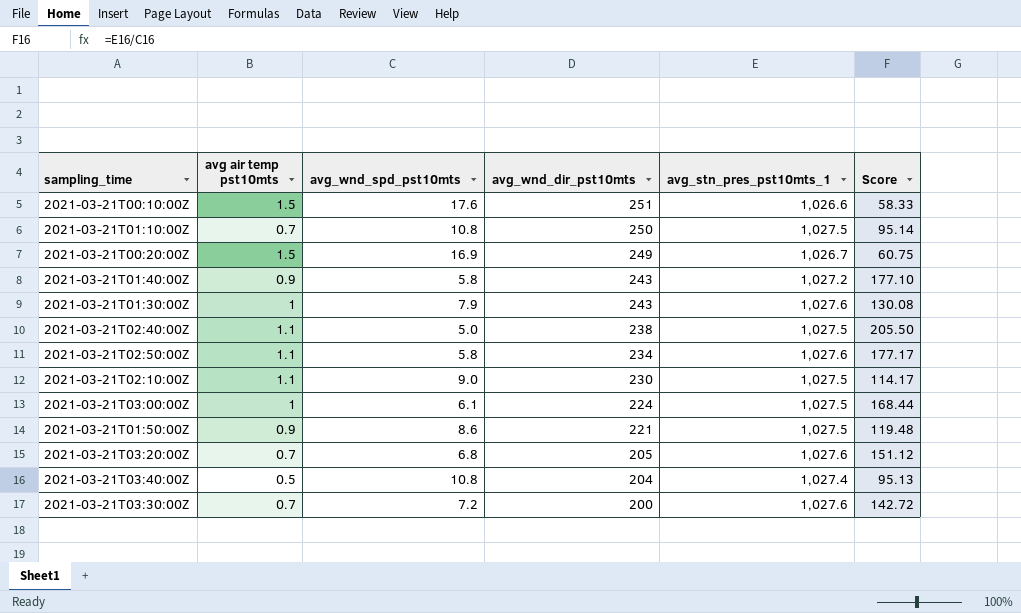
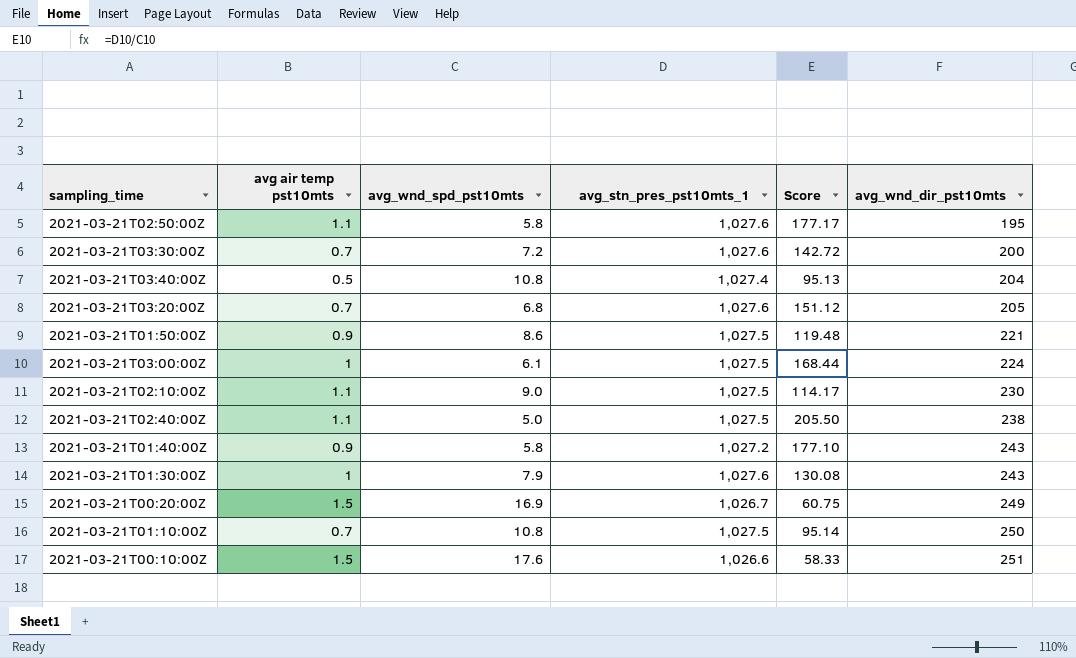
row order: avg_wnd_dir_pst10mts descending -> avg_wnd_dir_pst10mts ascending
column avg_wnd_dir_pst10mts | position: 4 -> 6
2021-03-21T02:50:00Z | avg_wnd_dir_pst10mts: 234 -> 195

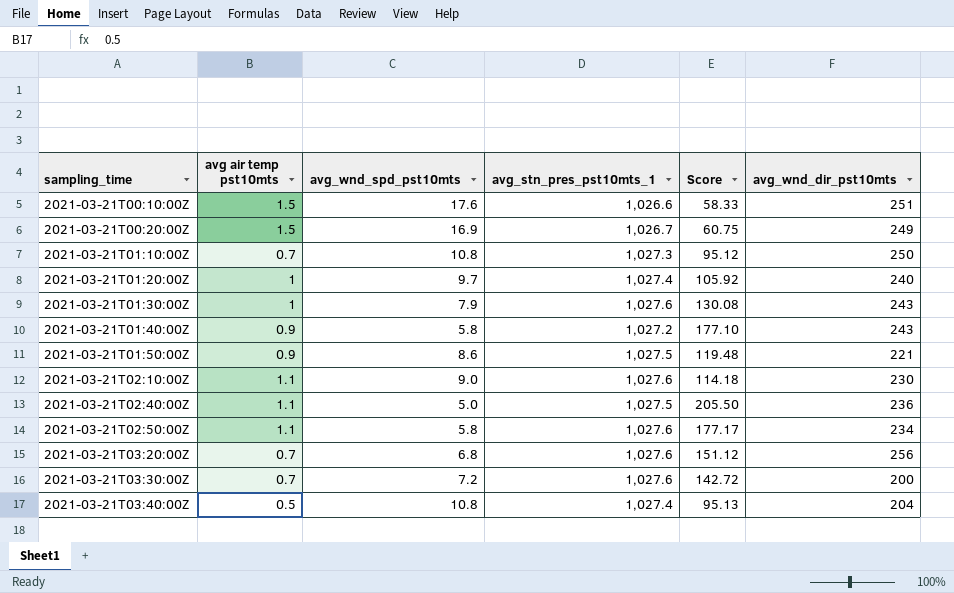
row order: avg_wnd_dir_pst10mts ascending -> sampling_time ascending
row 2021-03-21T03:00:00Z: 1 | 6.1 | 1,027.5 | 168.44 | 224 -> none
2021-03-21T01:10:00Z | avg_stn_pres_pst10mts_1: 1,027.5 -> 1,027.3
2021-03-21T01:10:00Z | Score: 95.14 -> 95.12
row 2021-03-21T01:20:00Z: none -> 1 | 9.7 | 1,027.4 | 105.92 | 240
2021-03-21T02:10:00Z | avg_stn_pres_pst10mts_1: 1,027.5 -> 1,027.6
2021-03-21T02:10:00Z | Score: 114.17 -> 114.18
2021-03-21T02:40:00Z | avg_wnd_dir_pst10mts: 238 -> 236
2021-03-21T02:50:00Z | avg_wnd_dir_pst10mts: 195 -> 234
2021-03-21T03:20:00Z | avg_wnd_dir_pst10mts: 205 -> 256

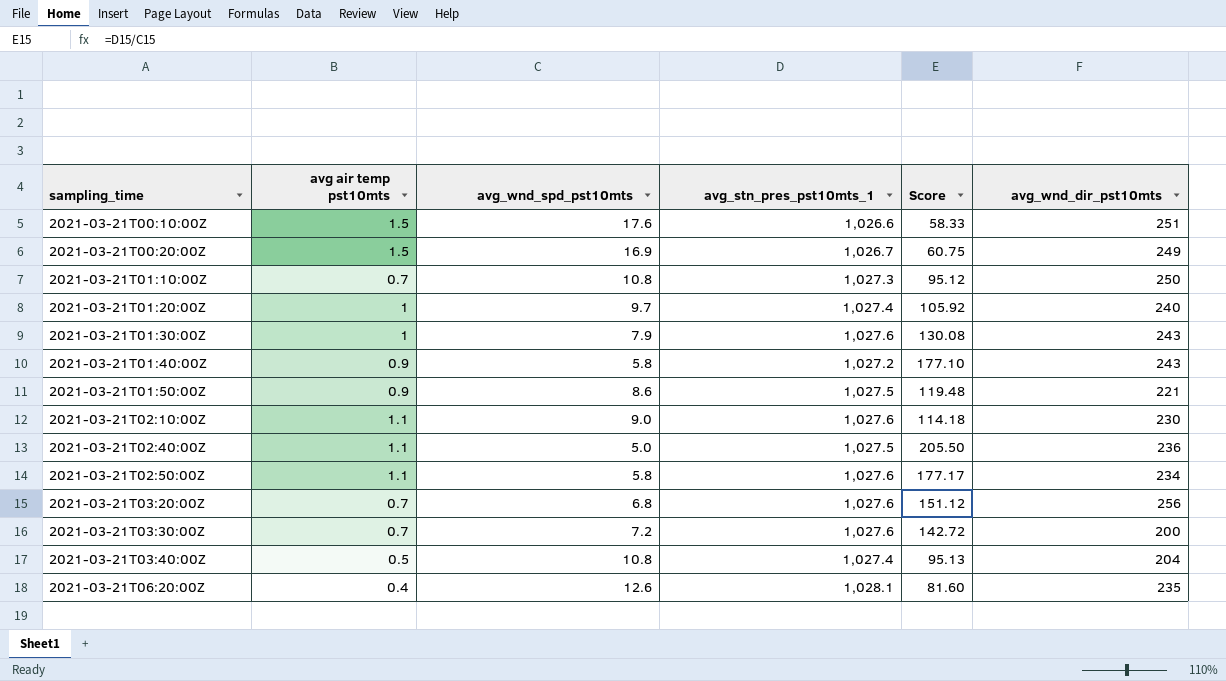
row 2021-03-21T06:20:00Z: none -> 0.4 | 12.6 | 1,028.1 | 81.60 | 235

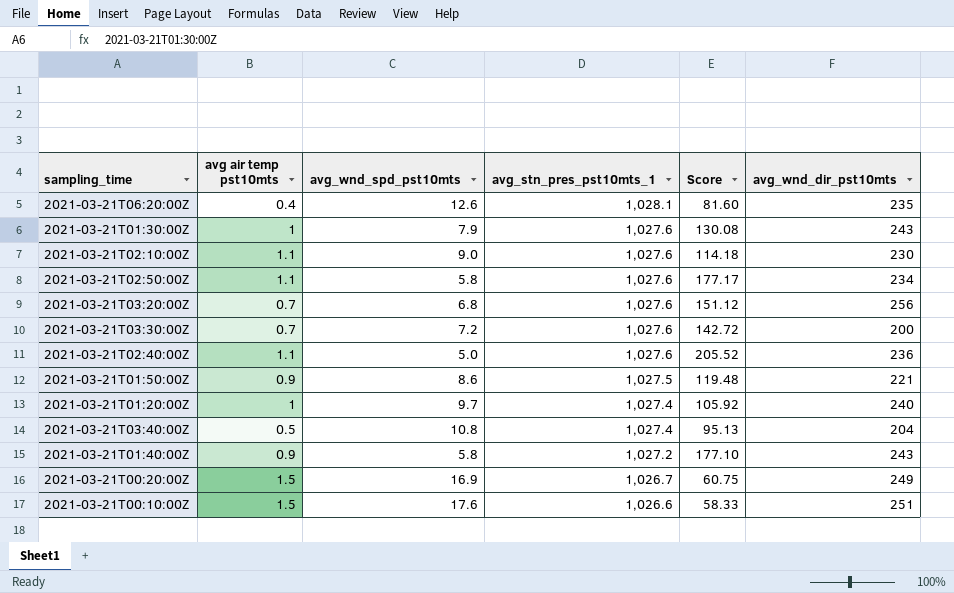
row order: sampling_time ascending -> avg_stn_pres_pst10mts_1 descending
row 2021-03-21T01:10:00Z: 0.7 | 10.8 | 1,027.3 | 95.12 | 250 -> none
2021-03-21T02:40:00Z | avg_stn_pres_pst10mts_1: 1,027.5 -> 1,027.6
2021-03-21T02:40:00Z | Score: 205.50 -> 205.52

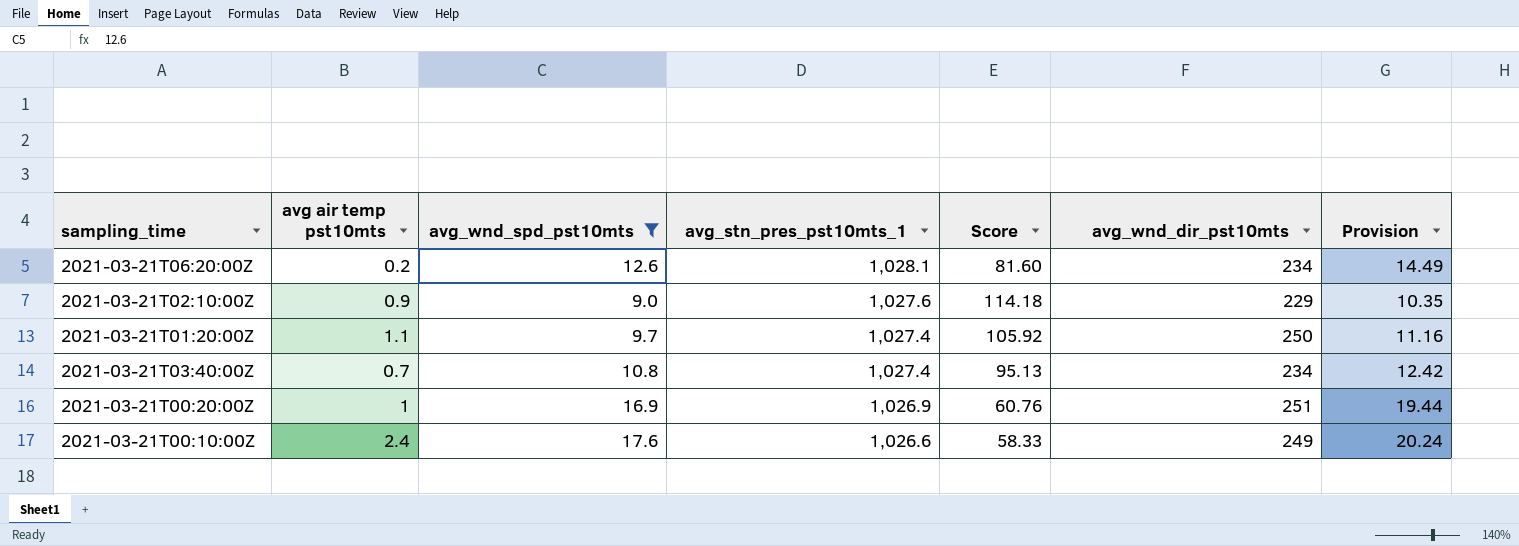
filter: none -> avg_wnd_spd_pst10mts >= 9.0
column Provision | formula: none -> [avg_wnd_spd_pst10mts] * 1.15
2021-03-21T06:20:00Z | avg air temp pst10mts: 0.4 -> 0.2
2021-03-21T06:20:00Z | avg_wnd_dir_pst10mts: 235 -> 234
2021-03-21T02:10:00Z | avg air temp pst10mts: 1.1 -> 0.9
2021-03-21T02:10:00Z | avg_wnd_dir_pst10mts: 230 -> 229
2021-03-21T01:20:00Z | avg air temp pst10mts: 1 -> 1.1
2021-03-21T01:20:00Z | avg_wnd_dir_pst10mts: 240 -> 250
2021-03-21T03:40:00Z | avg air temp pst10mts: 0.5 -> 0.7
2021-03-21T03:40:00Z | avg_wnd_dir_pst10mts: 204 -> 234
2021-03-21T00:20:00Z | avg air temp pst10mts: 1.5 -> 1
2021-03-21T00:20:00Z | avg_stn_pres_pst10mts_1: 1,026.7 -> 1,026.9
2021-03-21T00:20:00Z | Score: 60.75 -> 60.76
2021-03-21T00:20:00Z | avg_wnd_dir_pst10mts: 249 -> 251
2021-03-21T00:10:00Z | avg air temp pst10mts: 1.5 -> 2.4
2021-03-21T00:10:00Z | avg_wnd_dir_pst10mts: 251 -> 249

